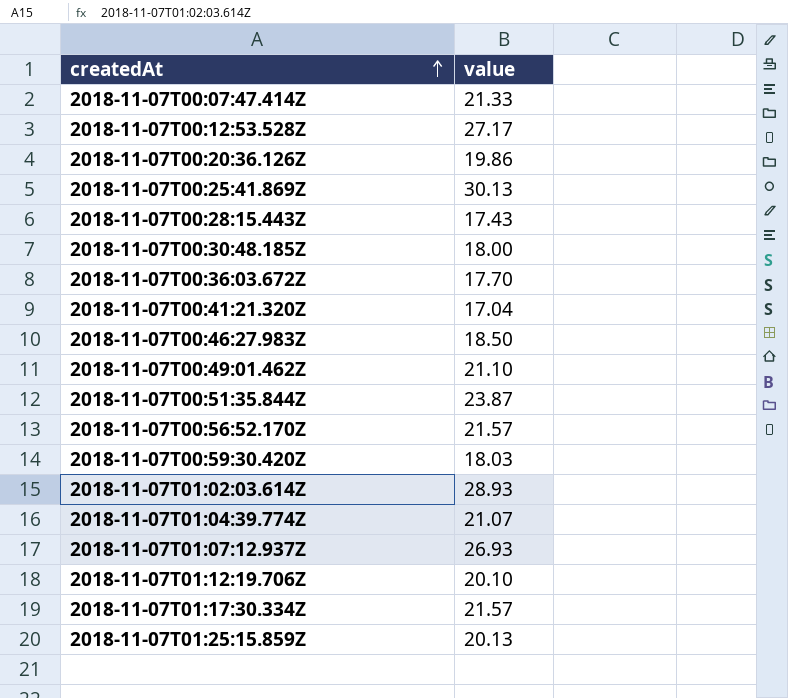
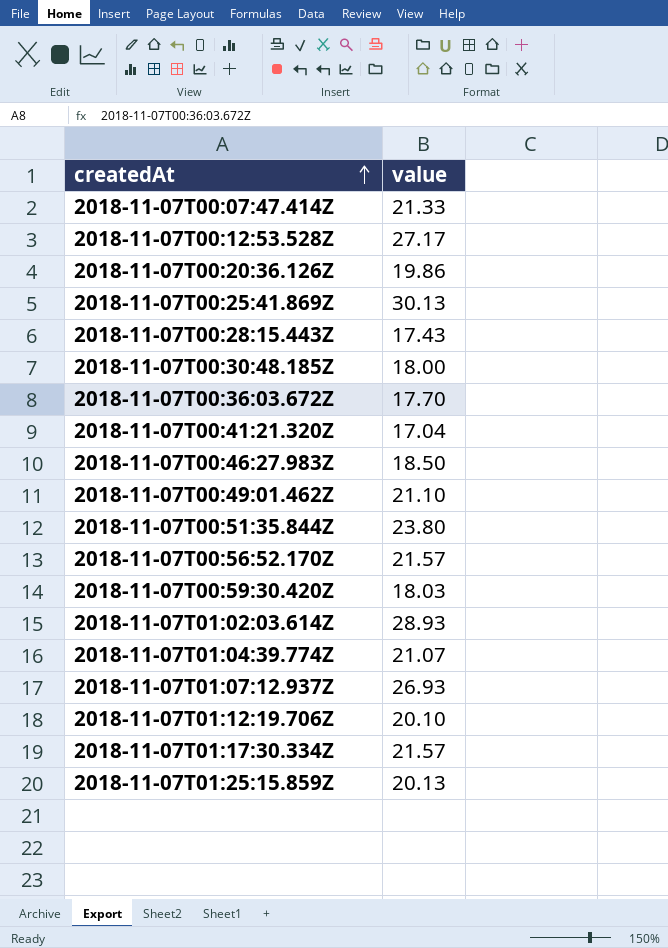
2018-11-07T00:51:35.844Z | value: 23.87 -> 23.80

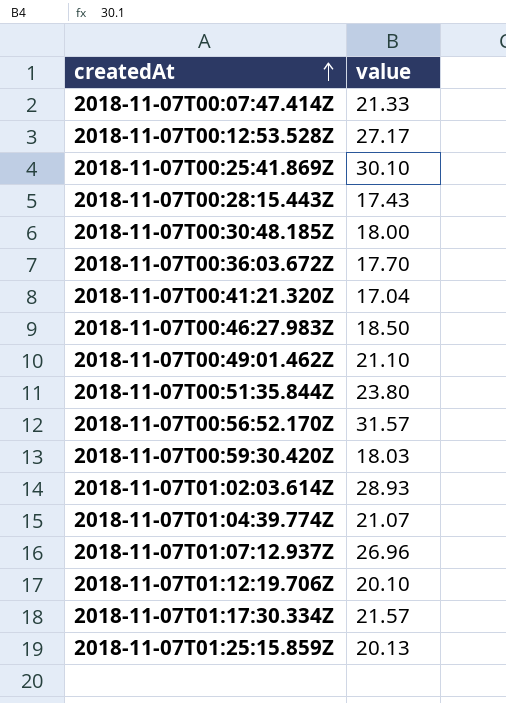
row 2018-11-07T00:20:36.126Z: 19.86 -> none
2018-11-07T00:25:41.869Z | value: 30.13 -> 30.10
2018-11-07T00:56:52.170Z | value: 21.57 -> 31.57
2018-11-07T01:07:12.937Z | value: 26.93 -> 26.96

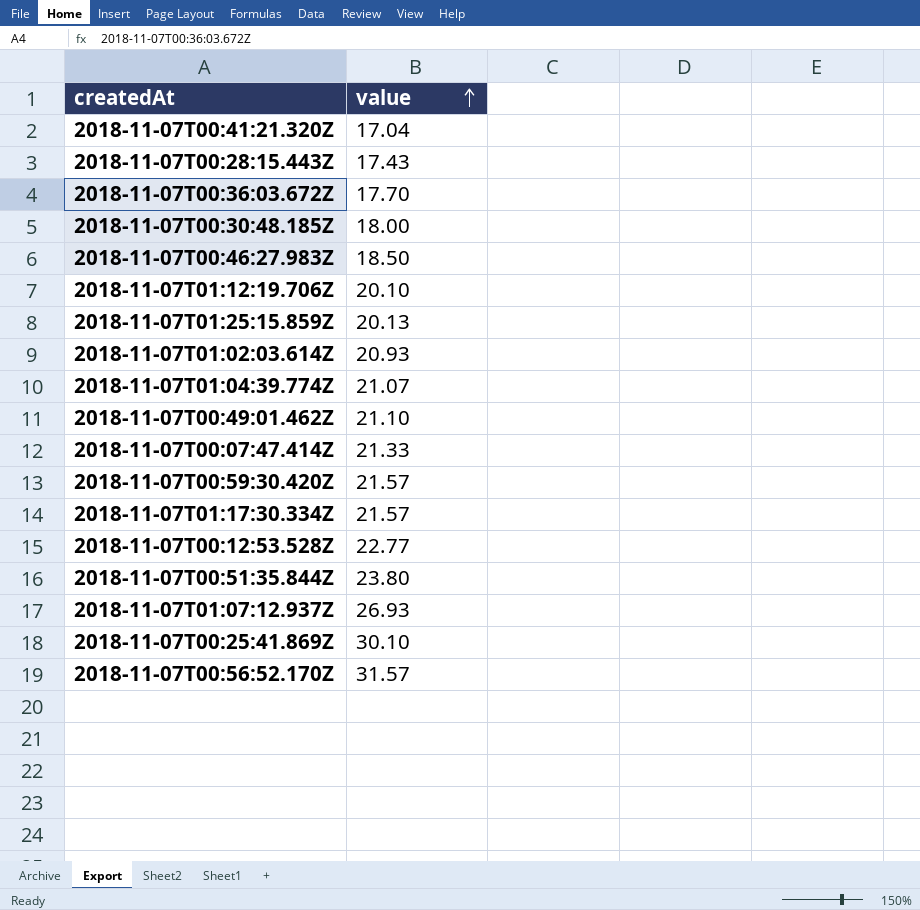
row order: createdAt ascending -> value ascending
2018-11-07T01:02:03.614Z | value: 28.93 -> 20.93
2018-11-07T00:59:30.420Z | value: 18.03 -> 21.57
2018-11-07T00:12:53.528Z | value: 27.17 -> 22.77
2018-11-07T01:07:12.937Z | value: 26.96 -> 26.93

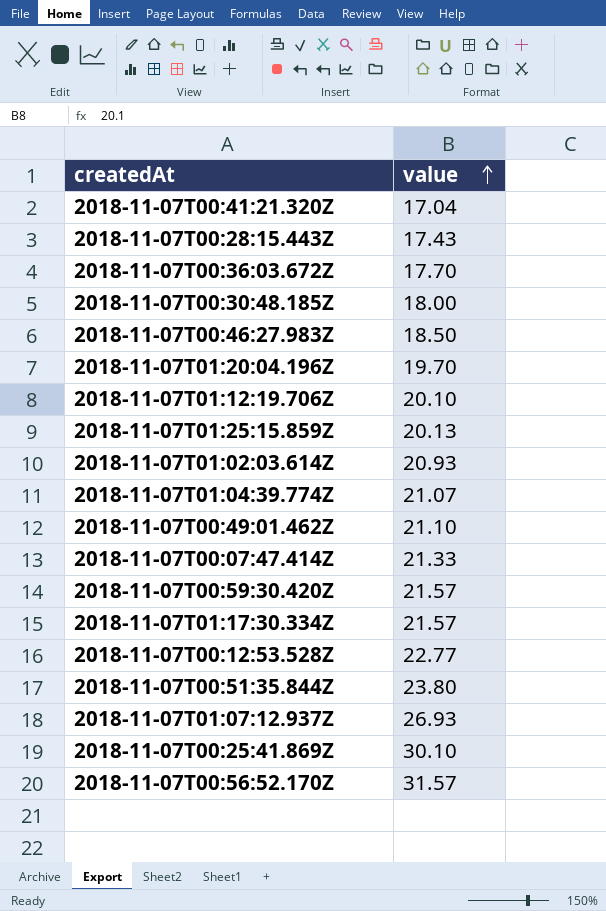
row 2018-11-07T01:20:04.196Z: none -> 19.70

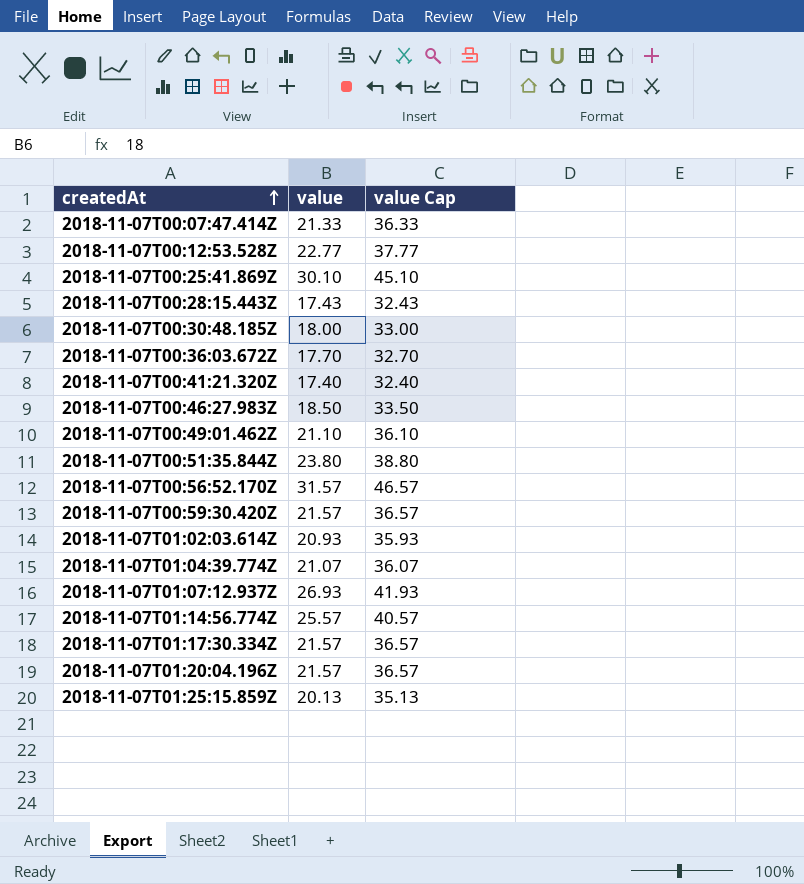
row order: value ascending -> createdAt ascending
column value Cap | formula: none -> [value] + 15
row 2018-11-07T01:12:19.706Z: 20.10 -> none
2018-11-07T00:41:21.320Z | value: 17.04 -> 17.40
row 2018-11-07T01:14:56.774Z: none -> 25.57 | 40.57
2018-11-07T01:20:04.196Z | value: 19.70 -> 21.57

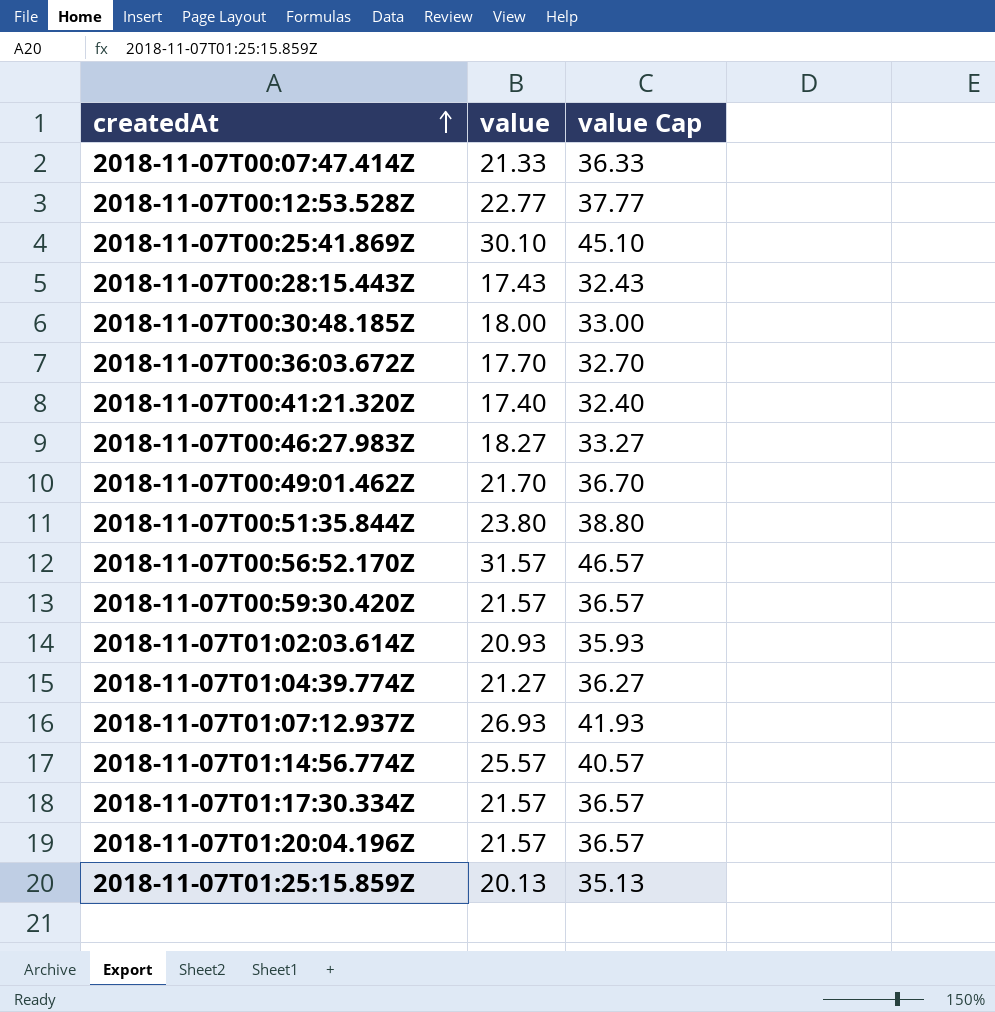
2018-11-07T00:46:27.983Z | value: 18.50 -> 18.27
2018-11-07T00:46:27.983Z | value Cap: 33.50 -> 33.27
2018-11-07T00:49:01.462Z | value: 21.10 -> 21.70
2018-11-07T00:49:01.462Z | value Cap: 36.10 -> 36.70
2018-11-07T01:04:39.774Z | value: 21.07 -> 21.27
2018-11-07T01:04:39.774Z | value Cap: 36.07 -> 36.27

